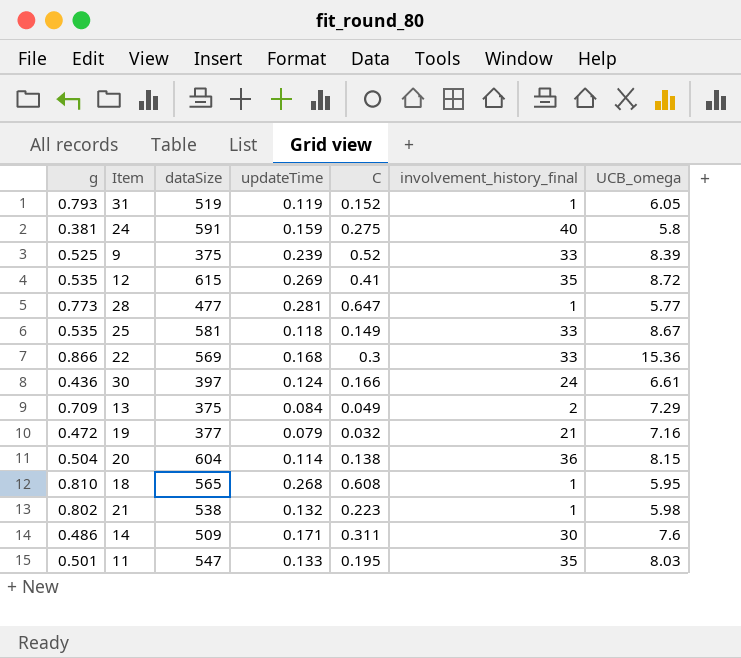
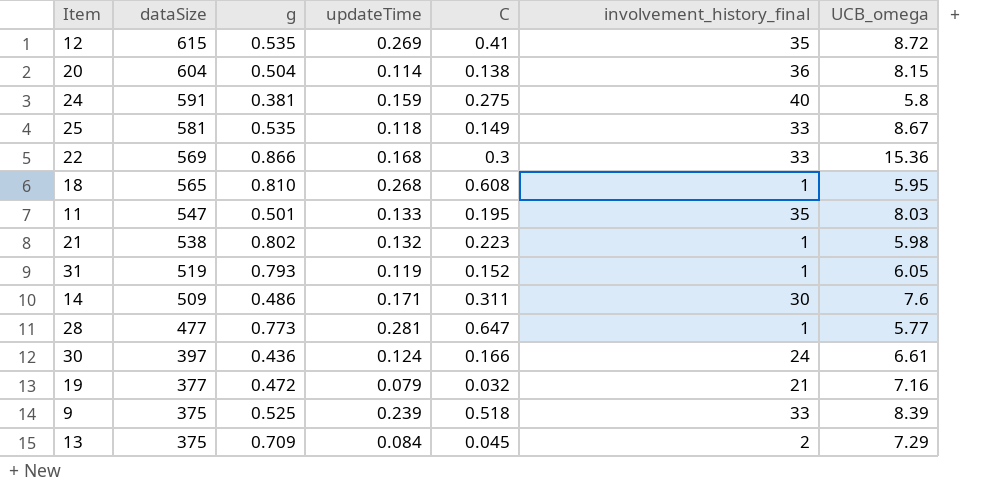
row order: none -> dataSize descending
column g | position: 1 -> 3
9 | C: 0.52 -> 0.518
13 | C: 0.049 -> 0.045

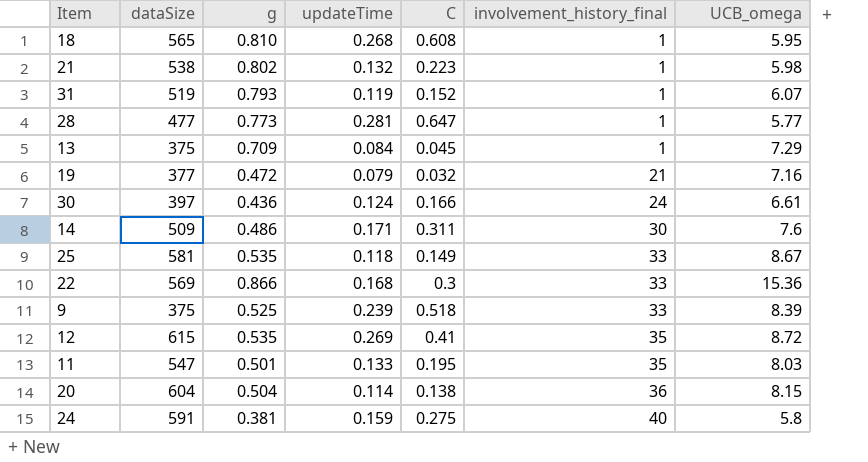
row order: dataSize descending -> involvement_history_final ascending
31 | UCB_omega: 6.05 -> 6.07
13 | involvement_history_final: 2 -> 1

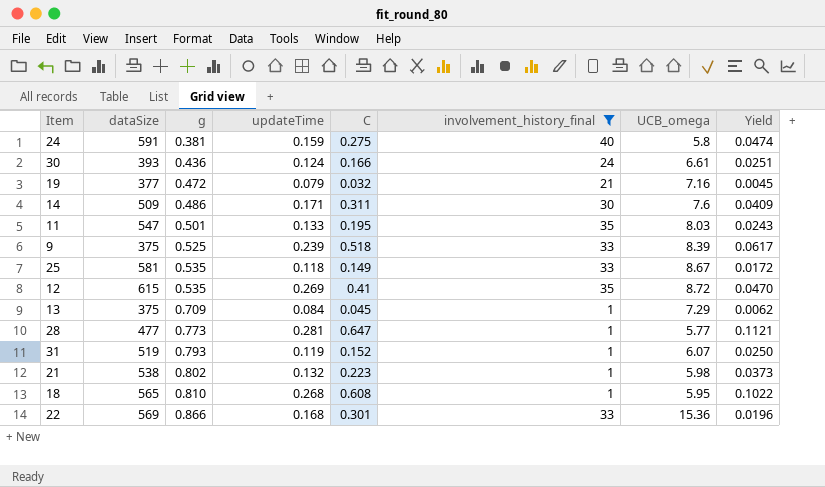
filter: none -> involvement_history_final != 36
row order: involvement_history_final ascending -> g ascending
column Yield | formula: none -> [C] / [UCB_omega]
30 | dataSize: 397 -> 393
22 | C: 0.3 -> 0.301

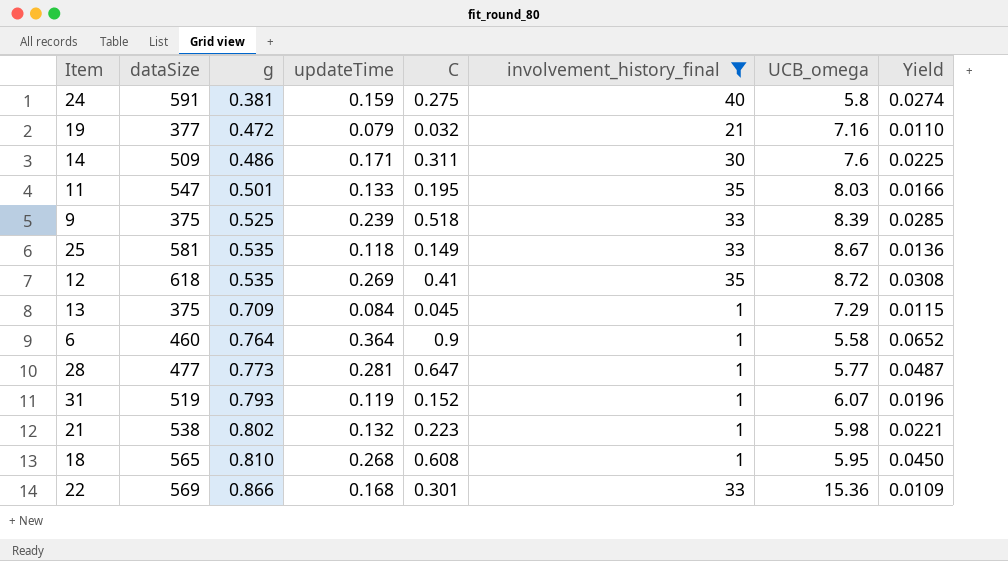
column Yield | formula: [C] / [UCB_omega] -> [updateTime] / [UCB_omega]
row 30: 393 | 0.436 | 0.124 | 0.166 | 24 | 6.61 | 0.0251 -> none
12 | dataSize: 615 -> 618
row 6: none -> 460 | 0.764 | 0.364 | 0.9 | 1 | 5.58 | 0.0652

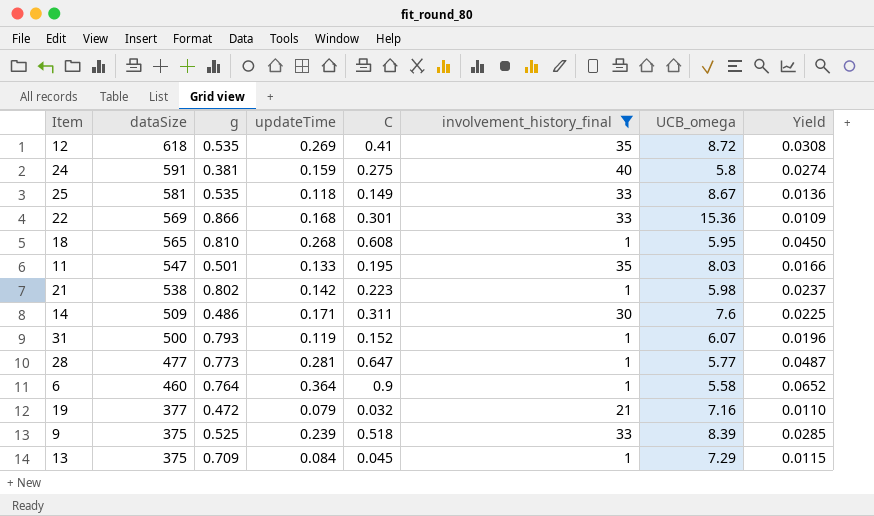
row order: g ascending -> dataSize descending
21 | updateTime: 0.132 -> 0.142
21 | Yield: 0.0221 -> 0.0237
31 | dataSize: 519 -> 500

